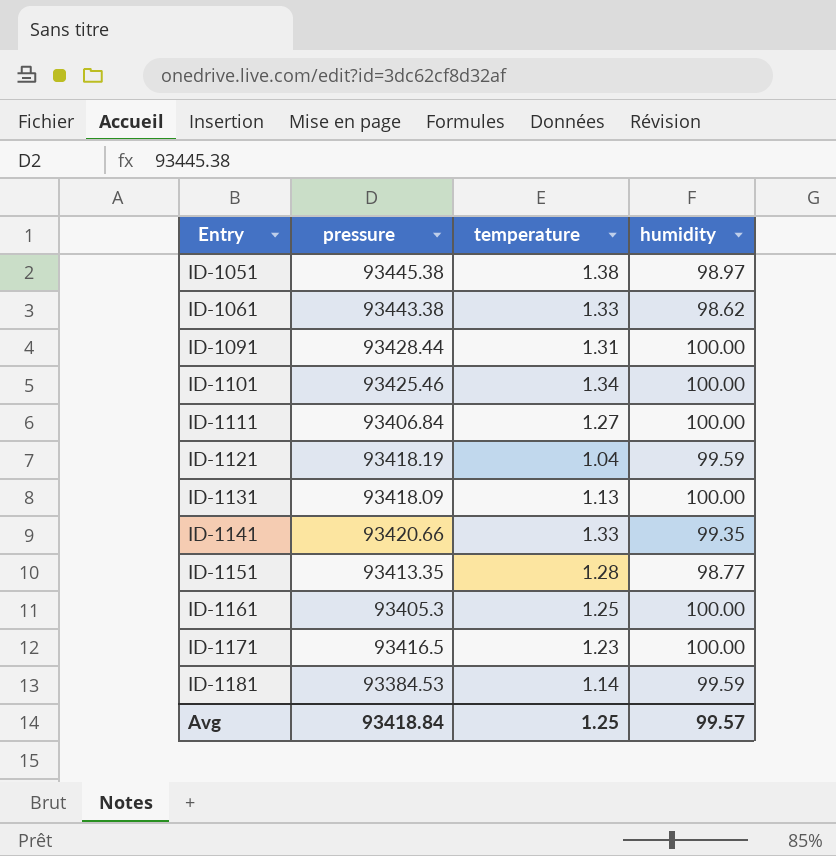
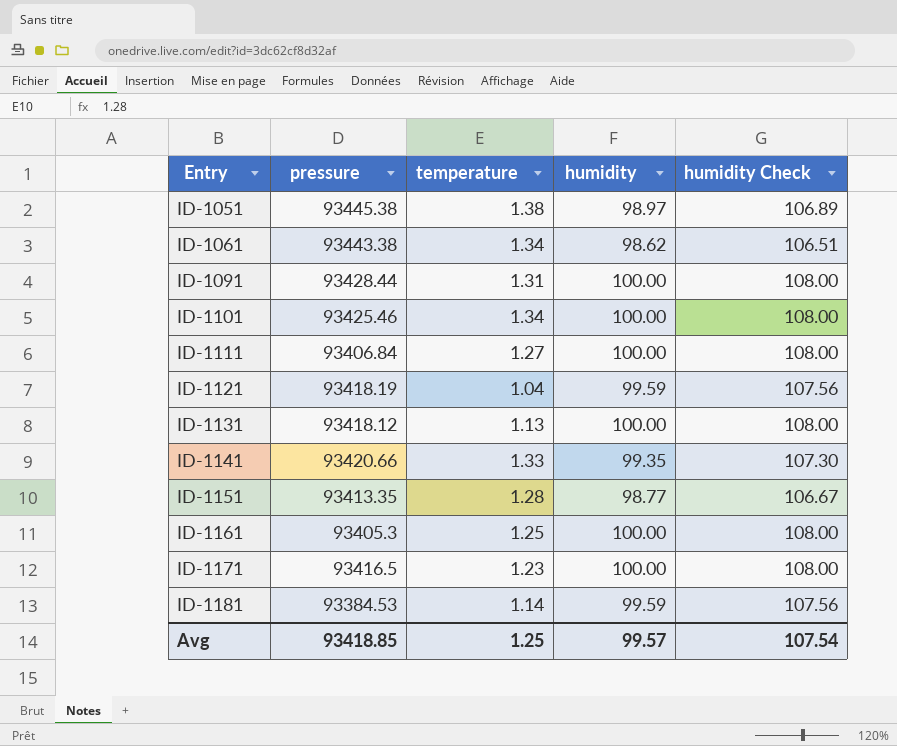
column humidity Check | formula: none -> [humidity] * 1.08
ID-1061 | temperature: 1.33 -> 1.34
ID-1131 | pressure: 93418.09 -> 93418.12
Avg | pressure: 93418.84 -> 93418.85

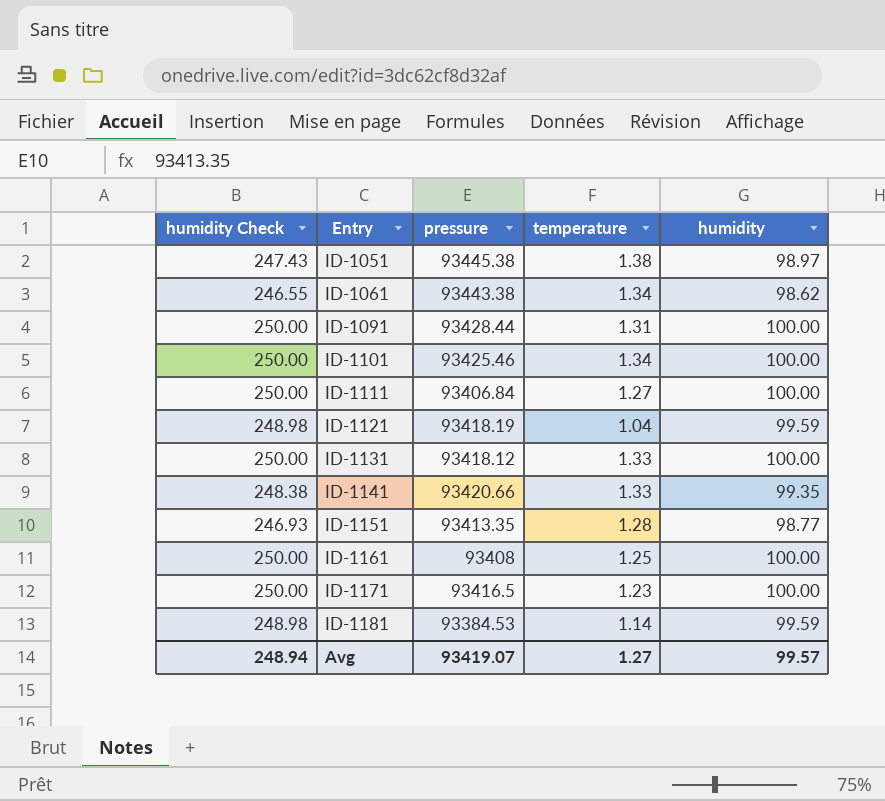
column humidity Check | formula: [humidity] * 1.08 -> [humidity] * 2.5
column humidity Check | position: 5 -> 1
ID-1131 | temperature: 1.13 -> 1.33
ID-1161 | pressure: 93405.3 -> 93408
Avg | humidity Check: 107.54 -> 248.94
Avg | pressure: 93418.85 -> 93419.07
Avg | temperature: 1.25 -> 1.27

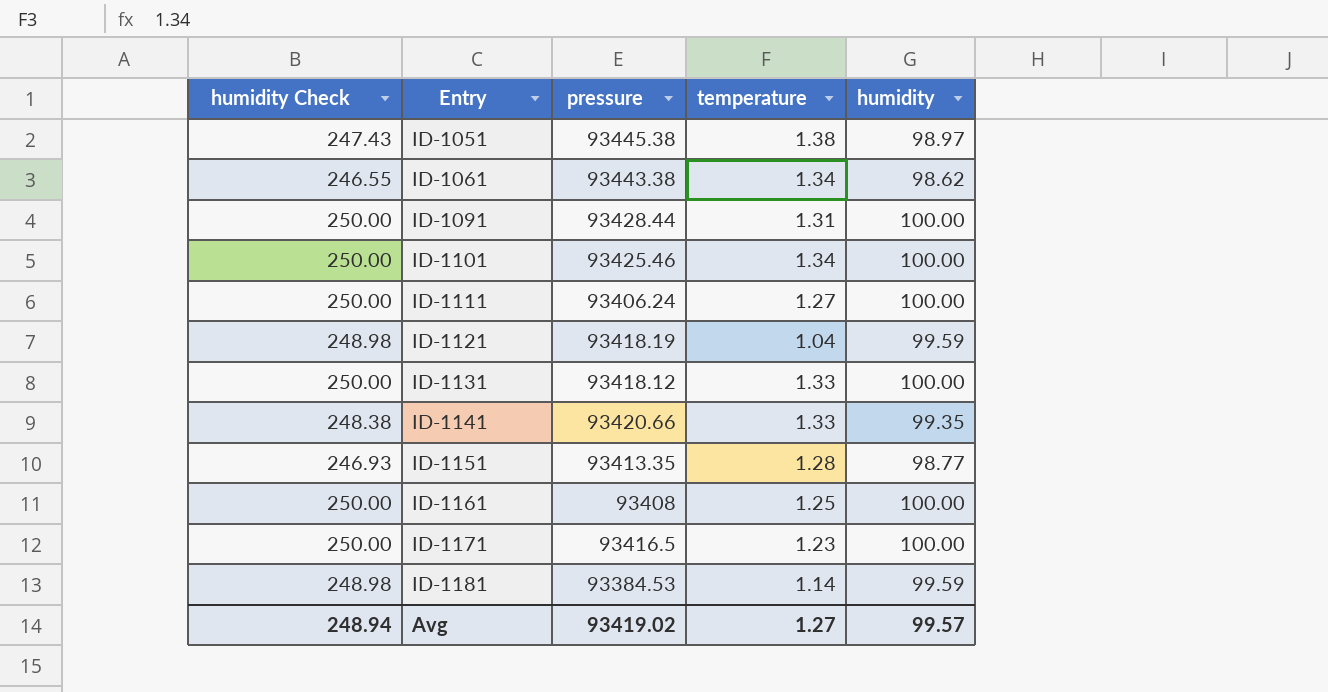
ID-1111 | pressure: 93406.84 -> 93406.24
Avg | pressure: 93419.07 -> 93419.02

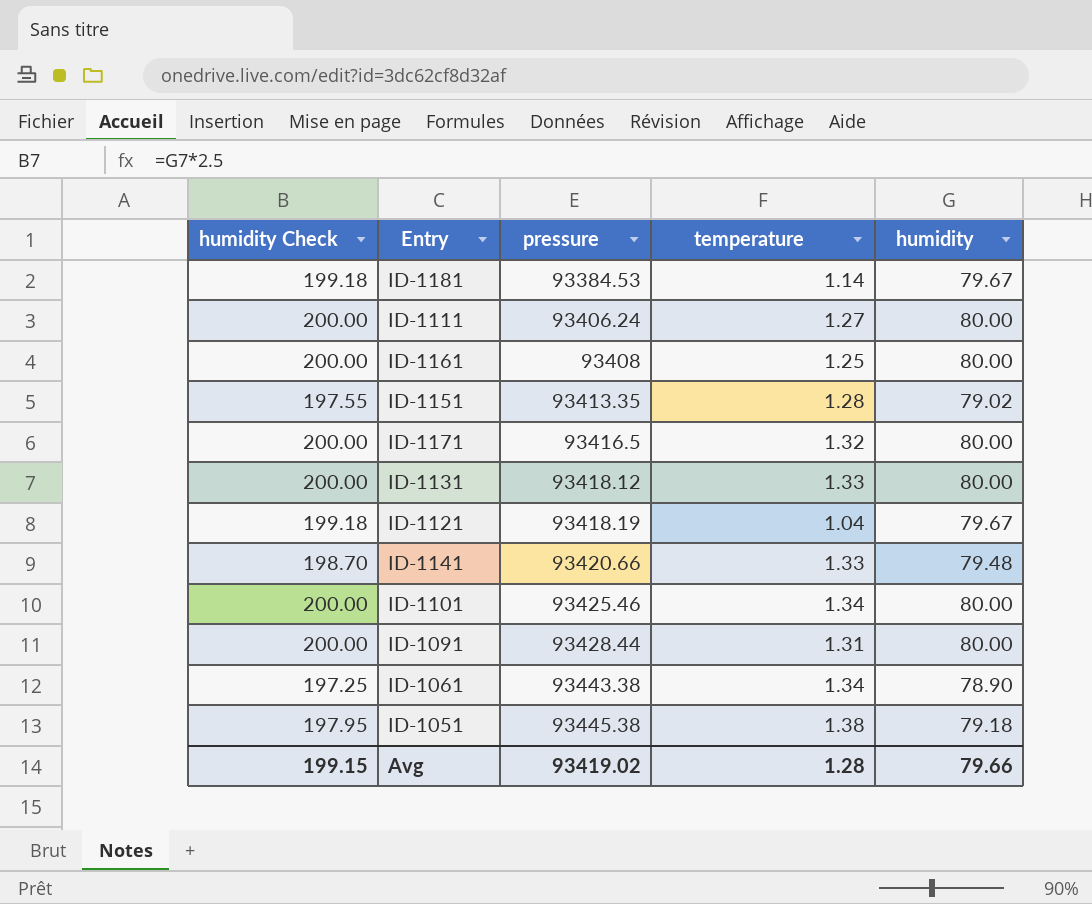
row order: Entry ascending -> pressure ascending
ID-1181 | humidity Check: 248.98 -> 199.18
ID-1181 | humidity: 99.59 -> 79.67
ID-1111 | humidity Check: 250.00 -> 200.00
ID-1111 | humidity: 100.00 -> 80.00
ID-1161 | humidity Check: 250.00 -> 200.00
ID-1161 | humidity: 100.00 -> 80.00
ID-1151 | humidity Check: 246.93 -> 197.55
ID-1151 | humidity: 98.77 -> 79.02
ID-1171 | humidity Check: 250.00 -> 200.00
ID-1171 | temperature: 1.23 -> 1.32
ID-1171 | humidity: 100.00 -> 80.00
ID-1131 | humidity Check: 250.00 -> 200.00
ID-1131 | humidity: 100.00 -> 80.00
ID-1121 | humidity Check: 248.98 -> 199.18
ID-1121 | humidity: 99.59 -> 79.67
ID-1141 | humidity Check: 248.38 -> 198.70
ID-1141 | humidity: 99.35 -> 79.48
ID-1101 | humidity Check: 250.00 -> 200.00
ID-1101 | humidity: 100.00 -> 80.00
ID-1091 | humidity Check: 250.00 -> 200.00
ID-1091 | humidity: 100.00 -> 80.00
ID-1061 | humidity Check: 246.55 -> 197.25
ID-1061 | humidity: 98.62 -> 78.90
ID-1051 | humidity Check: 247.43 -> 197.95
ID-1051 | humidity: 98.97 -> 79.18
Avg | humidity Check: 248.94 -> 199.15
Avg | temperature: 1.27 -> 1.28
Avg | humidity: 99.57 -> 79.66

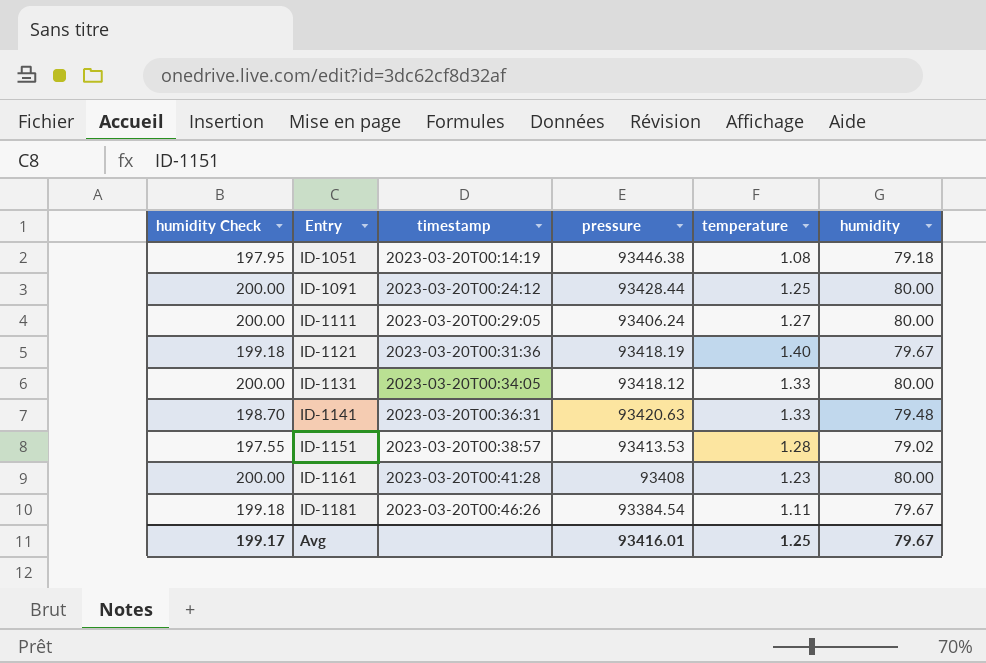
row order: pressure ascending -> Entry ascending
column timestamp | position: none -> 3
row ID-1171: 200.00 | 93416.5 | 1.32 | 80.00 -> none
row ID-1101: 200.00 | 93425.46 | 1.34 | 80.00 -> none
row ID-1061: 197.25 | 93443.38 | 1.34 | 78.90 -> none
ID-1051 | pressure: 93445.38 -> 93446.38
ID-1051 | temperature: 1.38 -> 1.08
ID-1091 | temperature: 1.31 -> 1.25
ID-1121 | temperature: 1.04 -> 1.40
ID-1141 | pressure: 93420.66 -> 93420.63
ID-1151 | pressure: 93413.35 -> 93413.53
ID-1161 | temperature: 1.25 -> 1.23
ID-1181 | pressure: 93384.53 -> 93384.54
ID-1181 | temperature: 1.14 -> 1.11
Avg | humidity Check: 199.15 -> 199.17
Avg | pressure: 93419.02 -> 93416.01
Avg | temperature: 1.28 -> 1.25
Avg | humidity: 79.66 -> 79.67

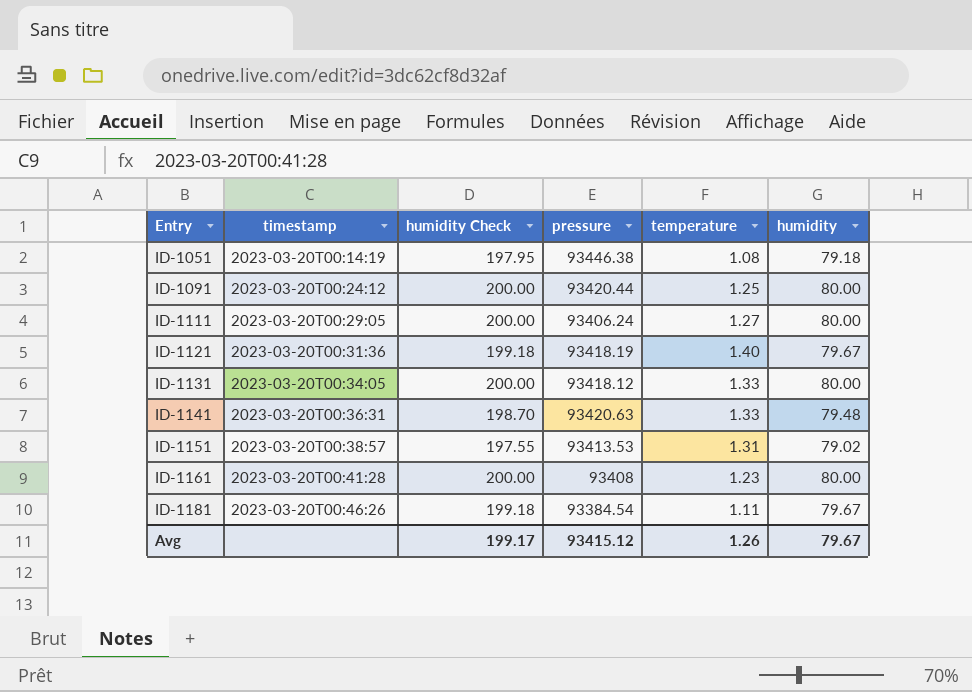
column humidity Check | position: 1 -> 3
ID-1091 | pressure: 93428.44 -> 93420.44
ID-1151 | temperature: 1.28 -> 1.31
Avg | pressure: 93416.01 -> 93415.12
Avg | temperature: 1.25 -> 1.26

